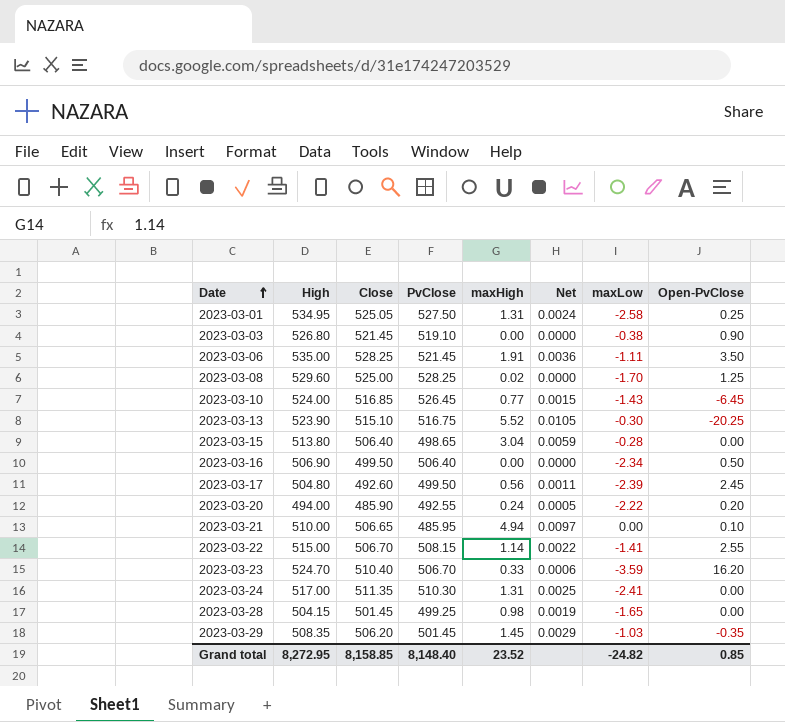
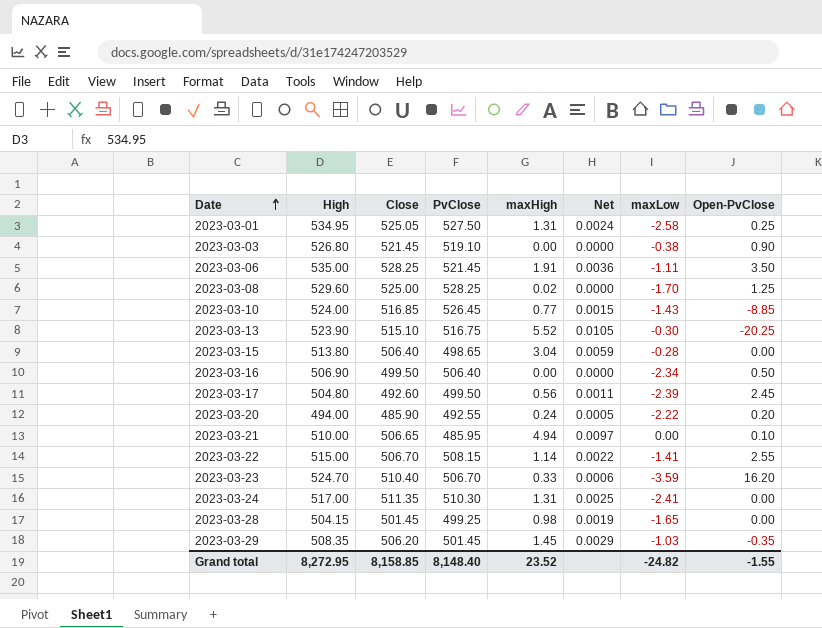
2023-03-10 | Open-PvClose: -6.45 -> -8.85
Grand total | Open-PvClose: 0.85 -> -1.55

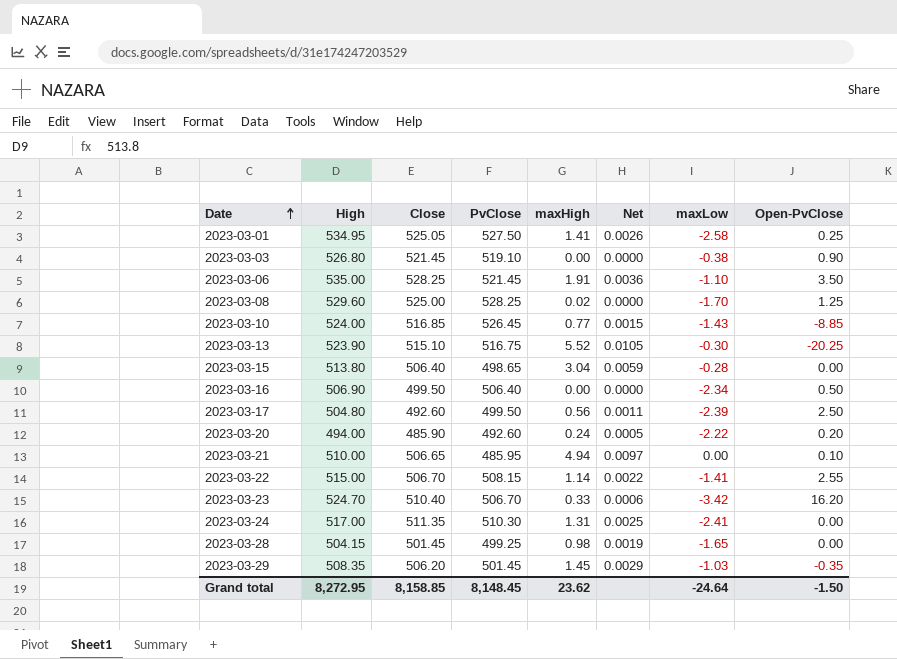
2023-03-01 | maxHigh: 1.31 -> 1.41
2023-03-01 | Net: 0.0024 -> 0.0026
2023-03-06 | maxLow: -1.11 -> -1.10
2023-03-17 | Open-PvClose: 2.45 -> 2.50
2023-03-20 | PvClose: 492.55 -> 492.60
2023-03-23 | maxLow: -3.59 -> -3.42
Grand total | PvClose: 8,148.40 -> 8,148.45
Grand total | maxHigh: 23.52 -> 23.62
Grand total | maxLow: -24.82 -> -24.64
Grand total | Open-PvClose: -1.55 -> -1.50

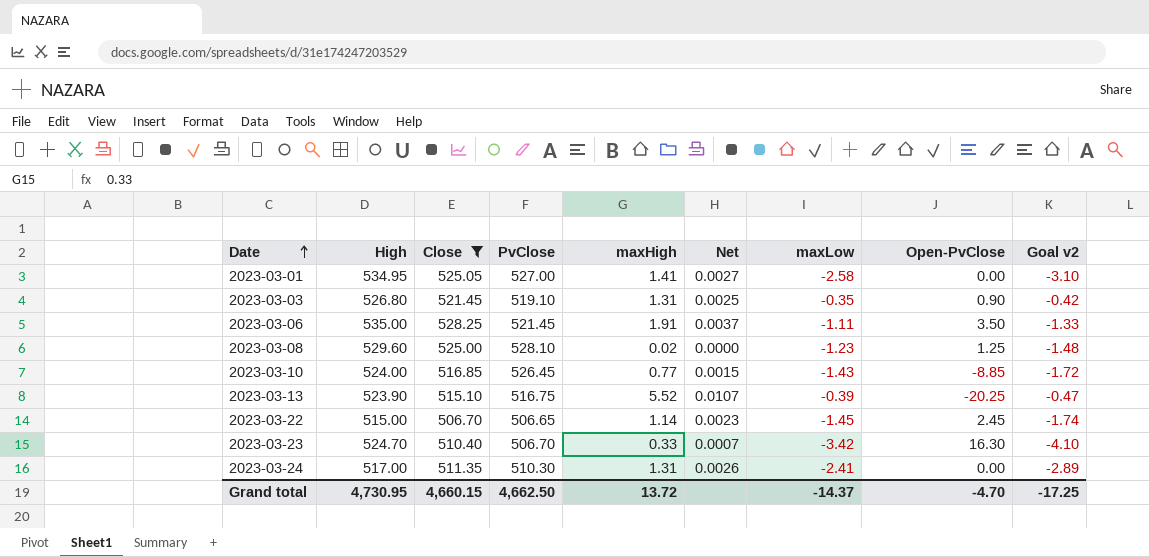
filter: none -> Close >= 506.70
column Net | formula: [maxHigh] / [High] -> [maxHigh] / [PvClose]
column Goal v2 | formula: none -> [maxLow] * 1.2
2023-03-01 | PvClose: 527.50 -> 527.00
2023-03-01 | Open-PvClose: 0.25 -> 0.00
2023-03-03 | maxHigh: 0.00 -> 1.31
2023-03-03 | maxLow: -0.38 -> -0.35
2023-03-06 | maxLow: -1.10 -> -1.11
2023-03-08 | PvClose: 528.25 -> 528.10
2023-03-08 | maxLow: -1.70 -> -1.23
2023-03-13 | maxLow: -0.30 -> -0.39
2023-03-22 | PvClose: 508.15 -> 506.65
2023-03-22 | maxLow: -1.41 -> -1.45
2023-03-22 | Open-PvClose: 2.55 -> 2.45
2023-03-23 | Open-PvClose: 16.20 -> 16.30
Grand total | High: 8,272.95 -> 4,730.95
Grand total | Close: 8,158.85 -> 4,660.15
Grand total | PvClose: 8,148.45 -> 4,662.50
Grand total | maxHigh: 23.62 -> 13.72
Grand total | maxLow: -24.64 -> -14.37
Grand total | Open-PvClose: -1.50 -> -4.70

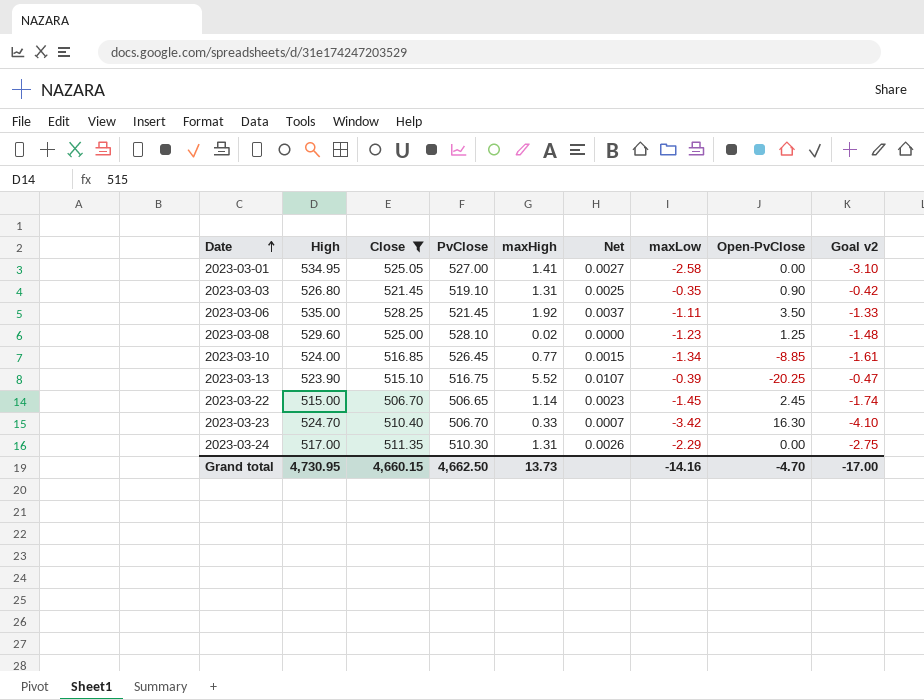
2023-03-06 | maxHigh: 1.91 -> 1.92
2023-03-10 | maxLow: -1.43 -> -1.34
2023-03-10 | Goal v2: -1.72 -> -1.61
2023-03-24 | maxLow: -2.41 -> -2.29
2023-03-24 | Goal v2: -2.89 -> -2.75
Grand total | maxHigh: 13.72 -> 13.73
Grand total | maxLow: -14.37 -> -14.16
Grand total | Goal v2: -17.25 -> -17.00

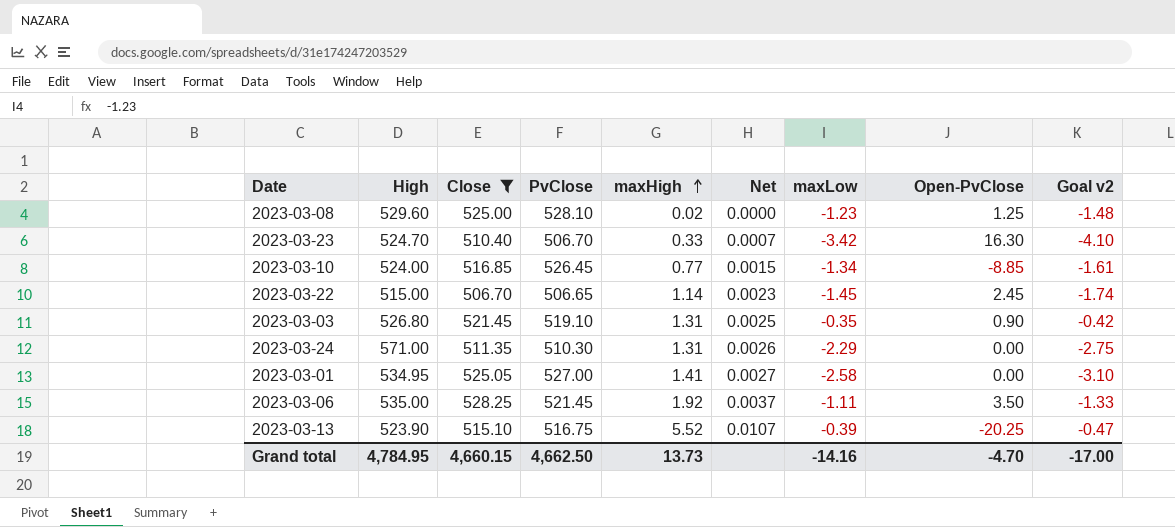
row order: Date ascending -> maxHigh ascending
2023-03-24 | High: 517.00 -> 571.00
Grand total | High: 4,730.95 -> 4,784.95

